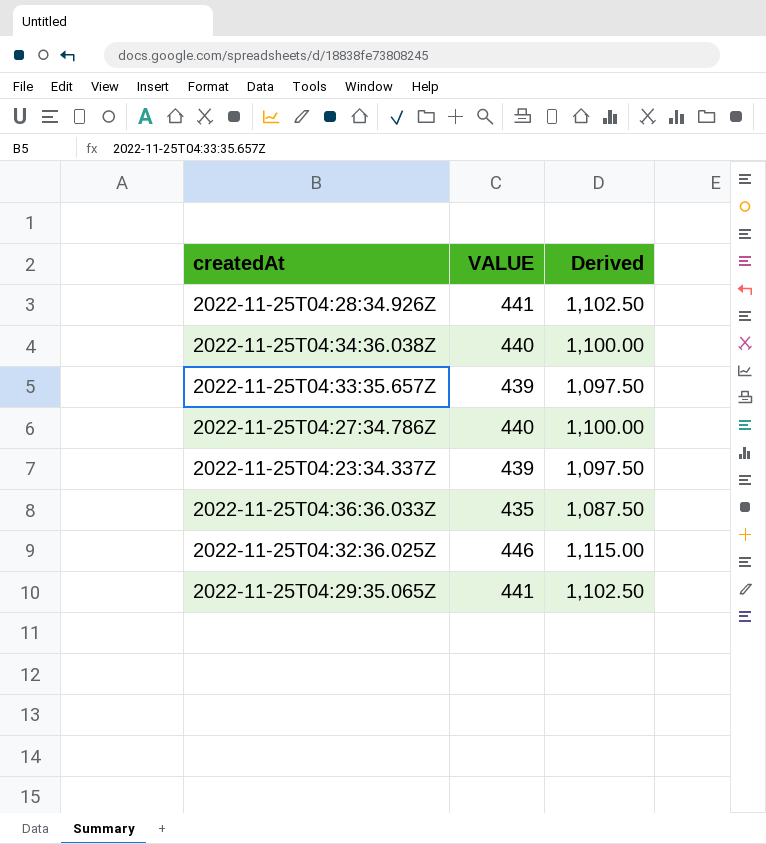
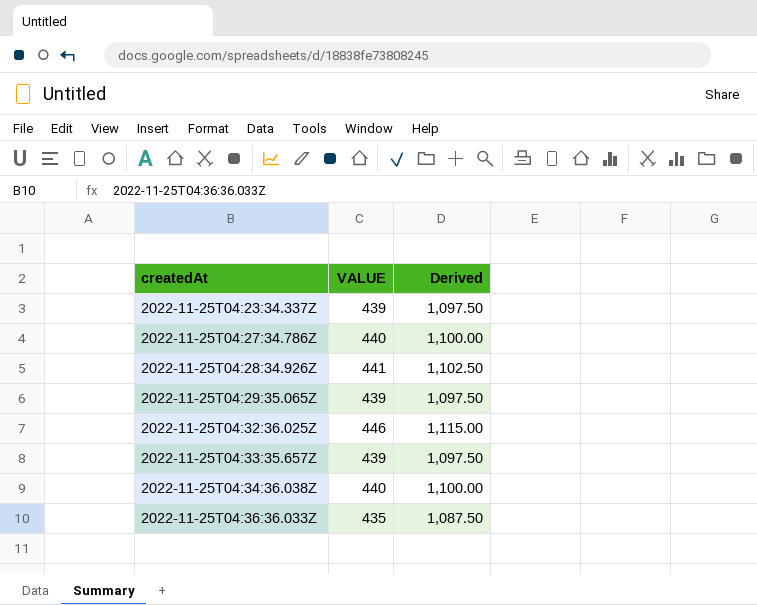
row order: none -> createdAt ascending
2022-11-25T04:29:35.065Z | VALUE: 441 -> 439
2022-11-25T04:29:35.065Z | Derived: 1,102.50 -> 1,097.50

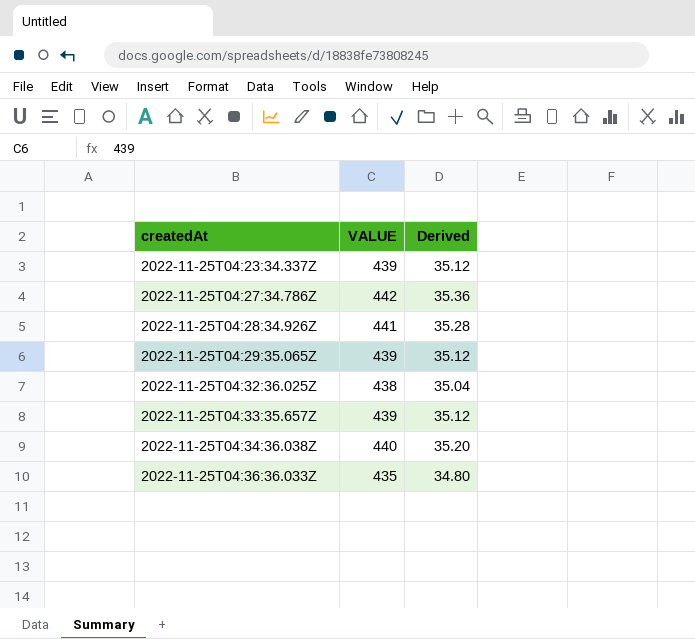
column Derived | formula: [VALUE] * 2.5 -> [VALUE] * 0.08
2022-11-25T04:27:34.786Z | VALUE: 440 -> 442
2022-11-25T04:32:36.025Z | VALUE: 446 -> 438

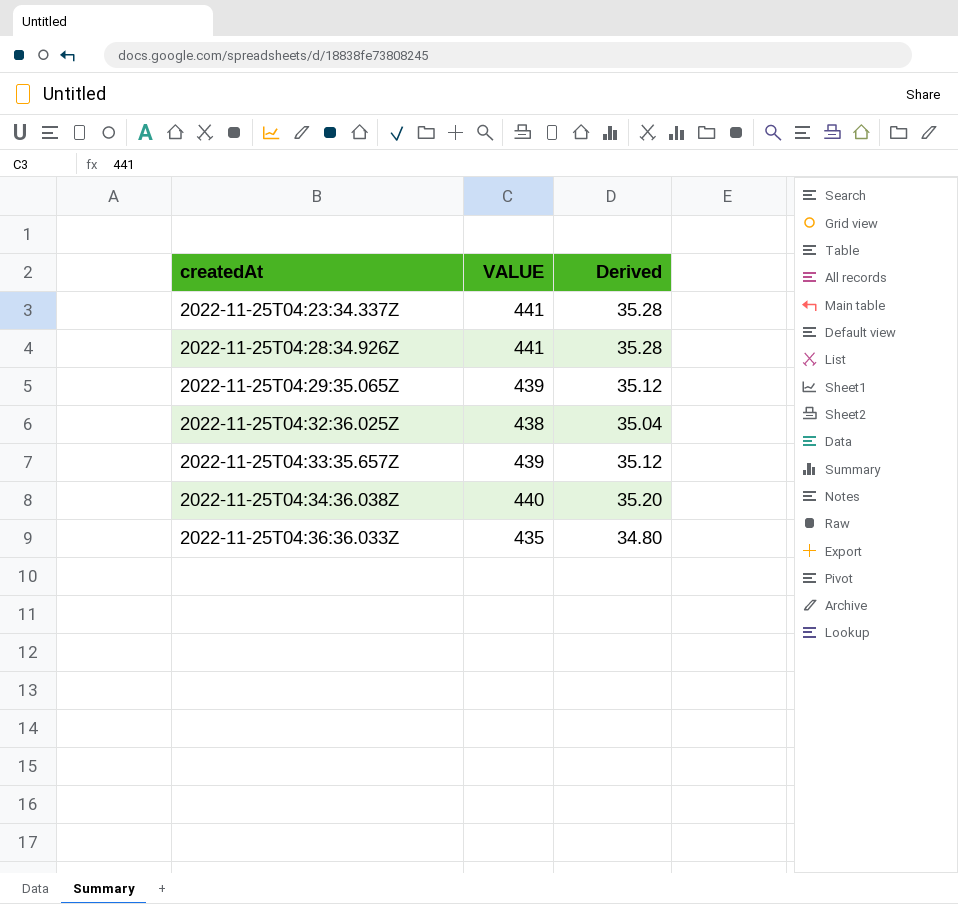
row 2022-11-25T04:27:34.786Z: 442 | 35.36 -> none
2022-11-25T04:23:34.337Z | VALUE: 439 -> 441
2022-11-25T04:23:34.337Z | Derived: 35.12 -> 35.28

